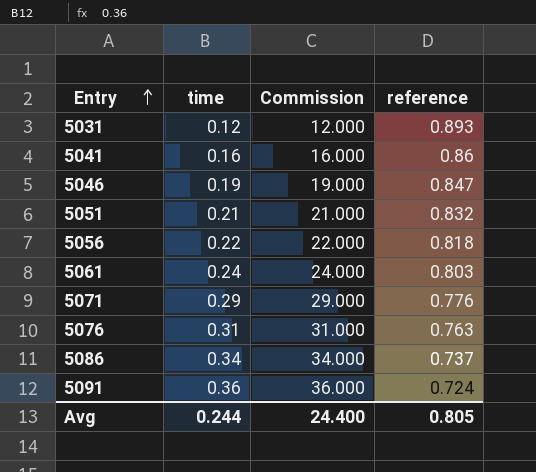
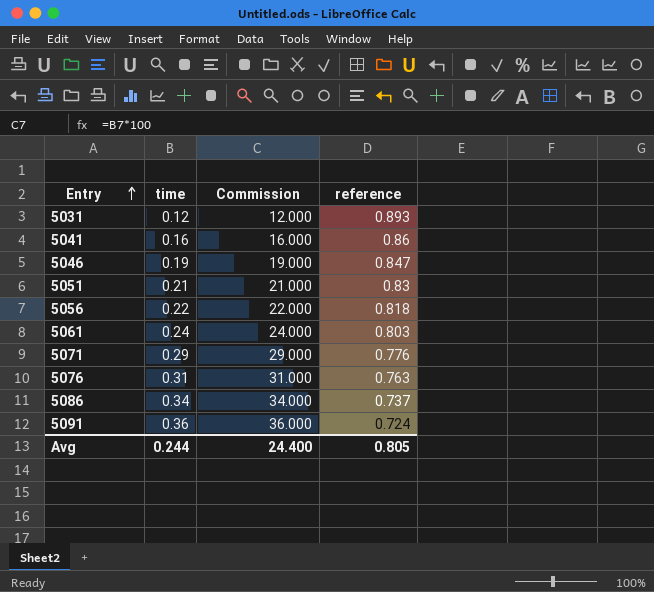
5051 | reference: 0.832 -> 0.83

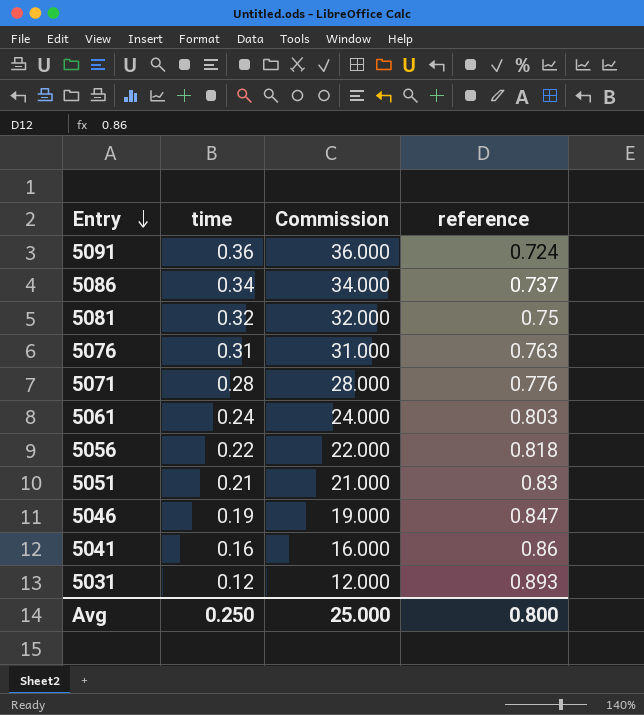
row order: Entry ascending -> Entry descending
row 5081: none -> 0.32 | 32.000 | 0.75
5071 | time: 0.29 -> 0.28
5071 | Commission: 29.000 -> 28.000
Avg | time: 0.244 -> 0.250
Avg | Commission: 24.400 -> 25.000
Avg | reference: 0.805 -> 0.800

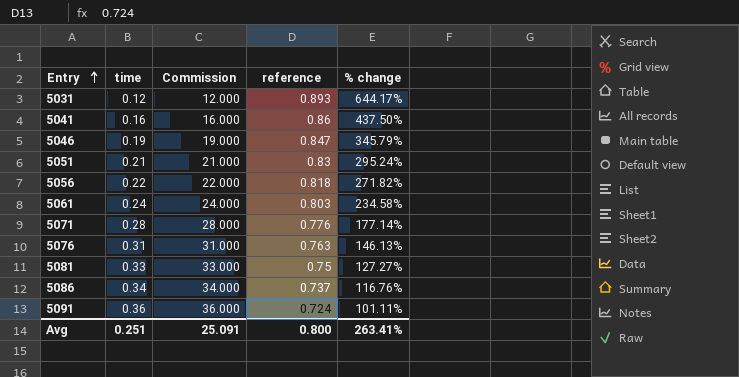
row order: Entry descending -> Entry ascending
column % change | formula: none -> ([reference] - [time]) / [time]
5081 | time: 0.32 -> 0.33
5081 | Commission: 32.000 -> 33.000
Avg | time: 0.250 -> 0.251
Avg | Commission: 25.000 -> 25.091

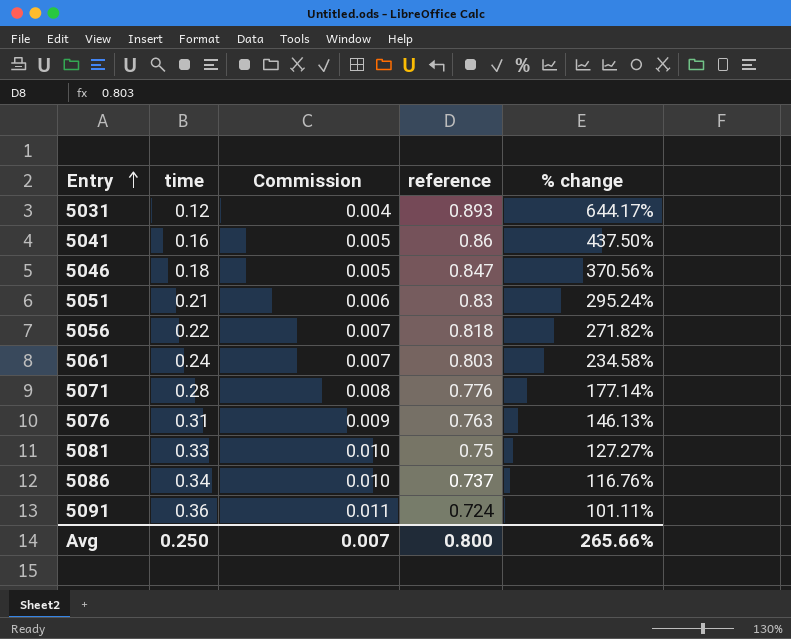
column Commission | formula: [time] * 100 -> [time] * 0.03
5046 | time: 0.19 -> 0.18
5046 | % change: 345.79% -> 370.56%
Avg | time: 0.251 -> 0.250
Avg | Commission: 25.091 -> 0.007
Avg | % change: 263.41% -> 265.66%

